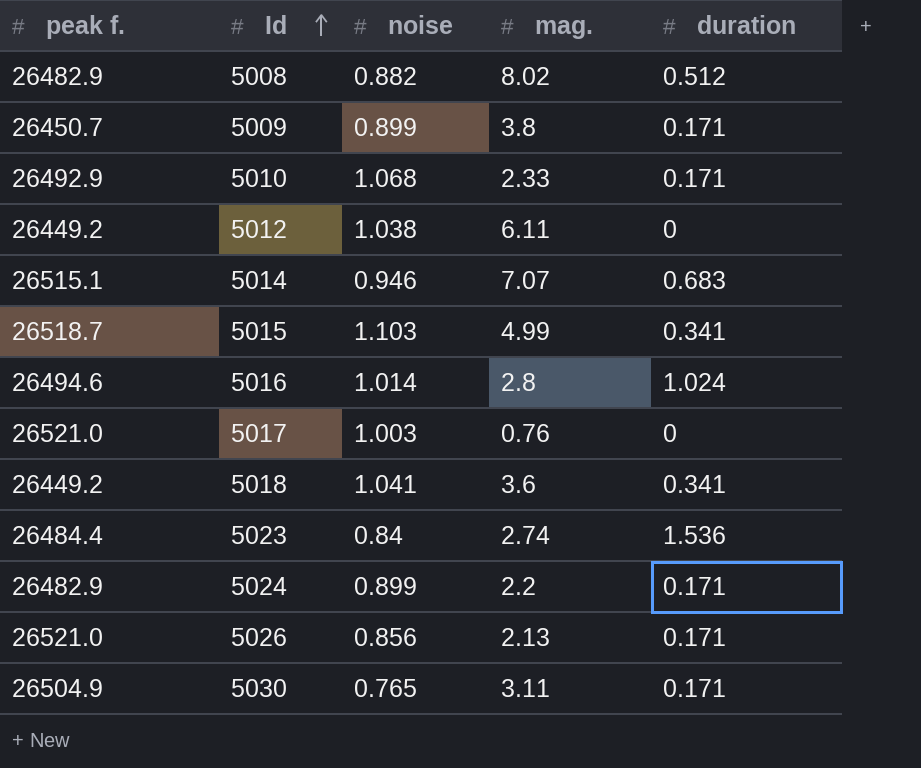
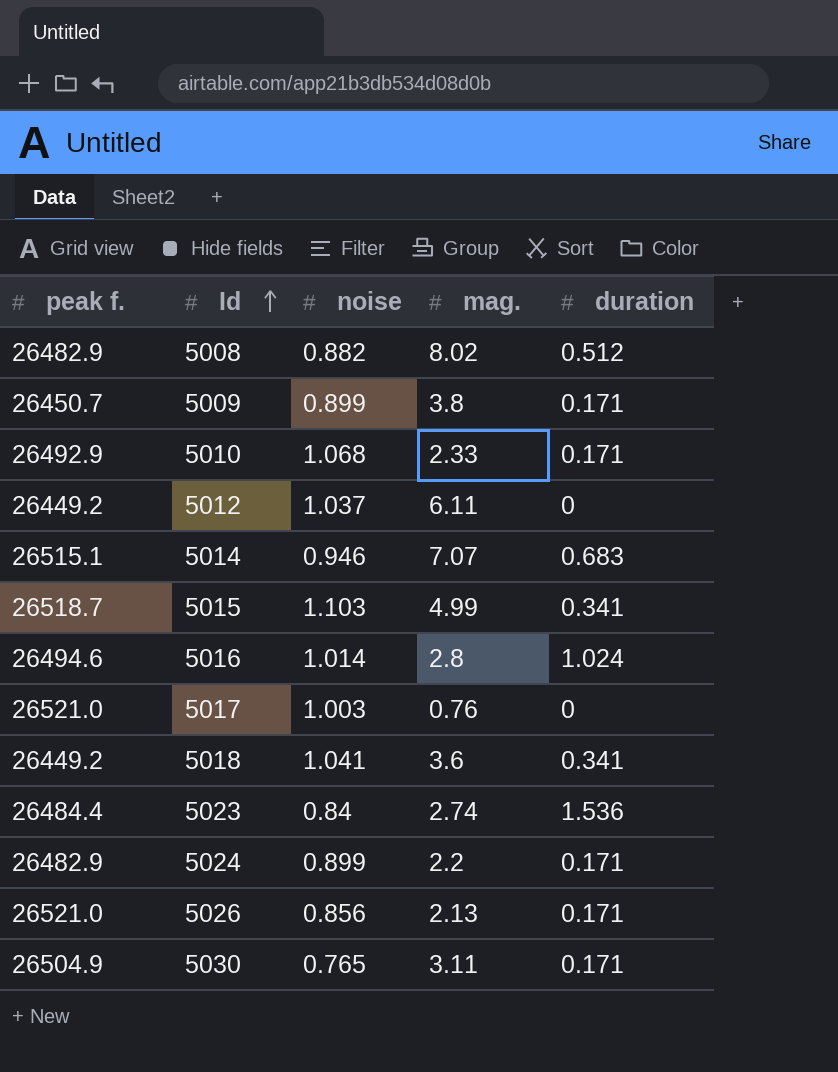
5012 | noise: 1.038 -> 1.037

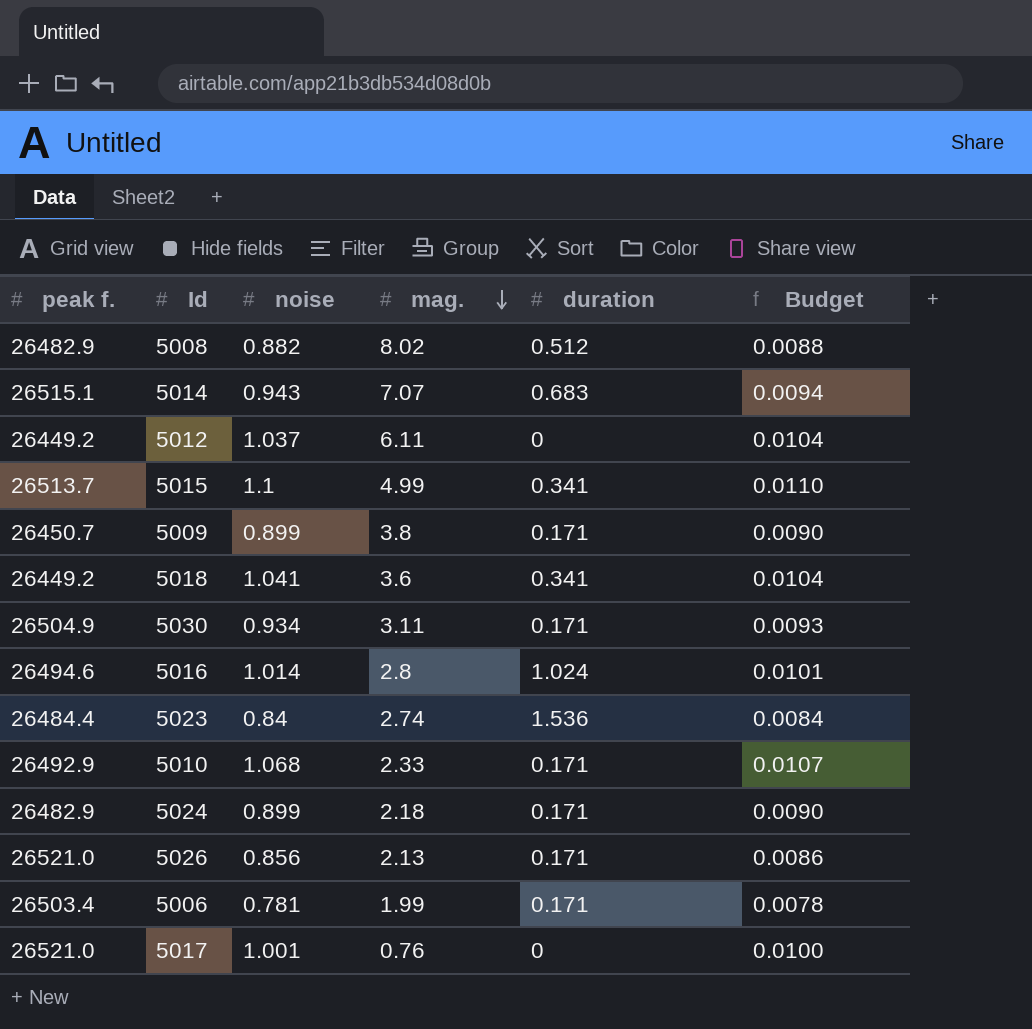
row order: Id ascending -> mag. descending
column Budget | formula: none -> [noise] * 0.01
5014 | noise: 0.946 -> 0.943
5015 | peak f.: 26518.7 -> 26513.7
5015 | noise: 1.103 -> 1.1
5030 | noise: 0.765 -> 0.934
5024 | mag.: 2.2 -> 2.18
row 5006: none -> 26503.4 | 0.781 | 1.99 | 0.171 | 0.0078
5017 | noise: 1.003 -> 1.001

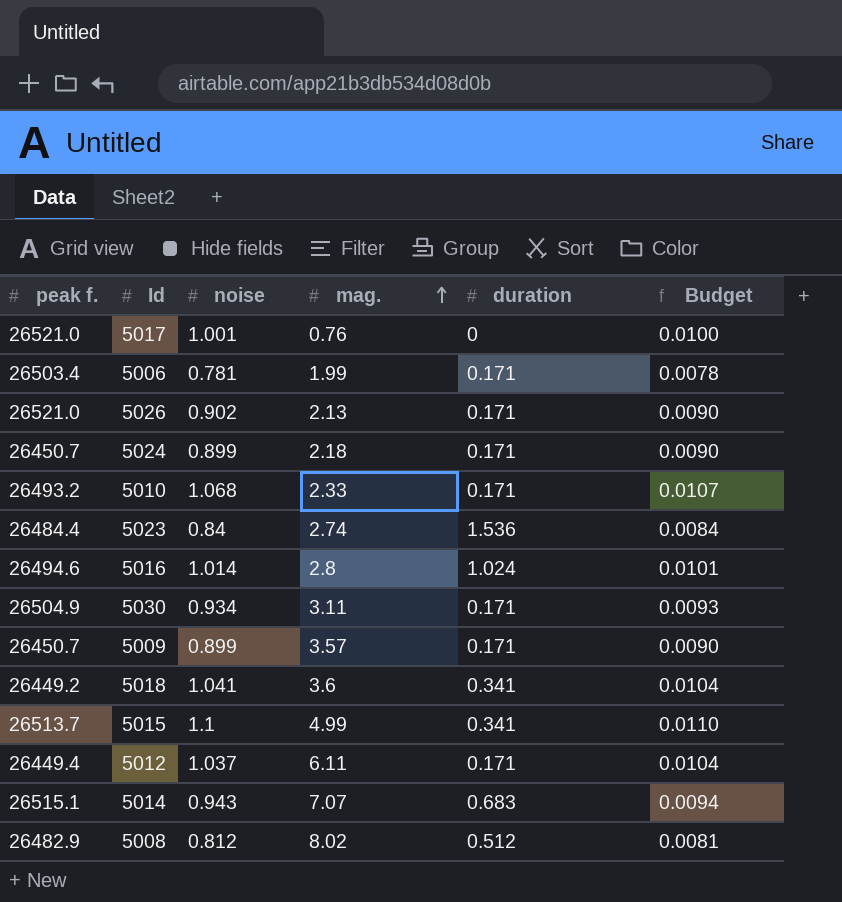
row order: mag. descending -> mag. ascending
5026 | noise: 0.856 -> 0.902
5026 | Budget: 0.0086 -> 0.0090
5024 | peak f.: 26482.9 -> 26450.7
5010 | peak f.: 26492.9 -> 26493.2
5009 | mag.: 3.8 -> 3.57
5012 | peak f.: 26449.2 -> 26449.4
5012 | duration: 0 -> 0.171
5008 | noise: 0.882 -> 0.812
5008 | Budget: 0.0088 -> 0.0081

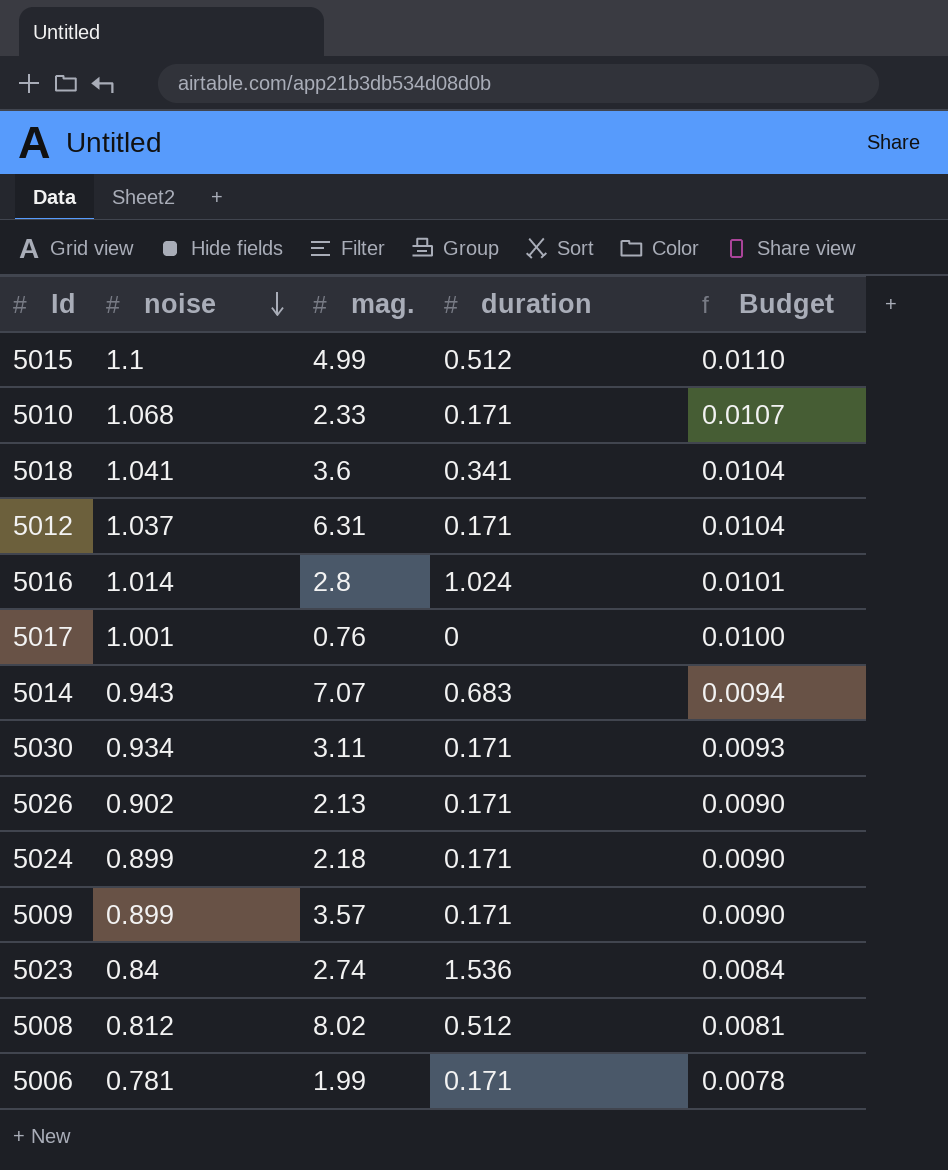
row order: mag. ascending -> noise descending
column peak f. | position: 1 -> none
5015 | duration: 0.341 -> 0.512
5012 | mag.: 6.11 -> 6.31

